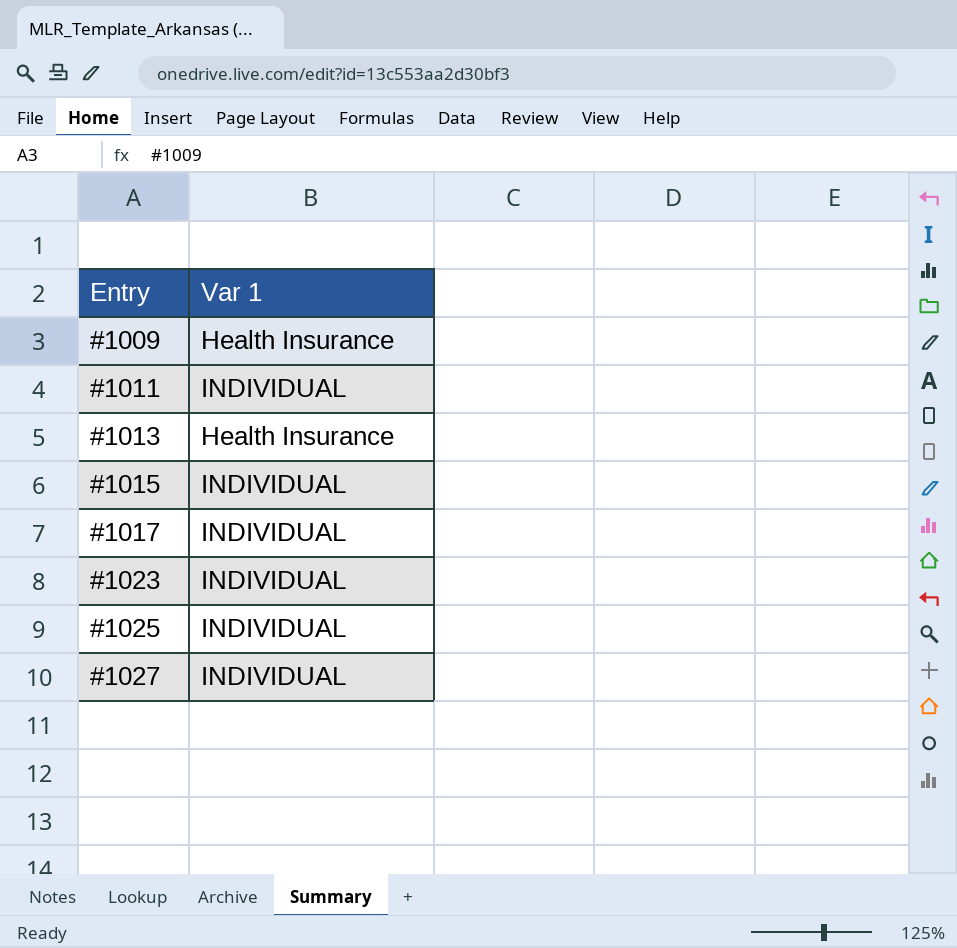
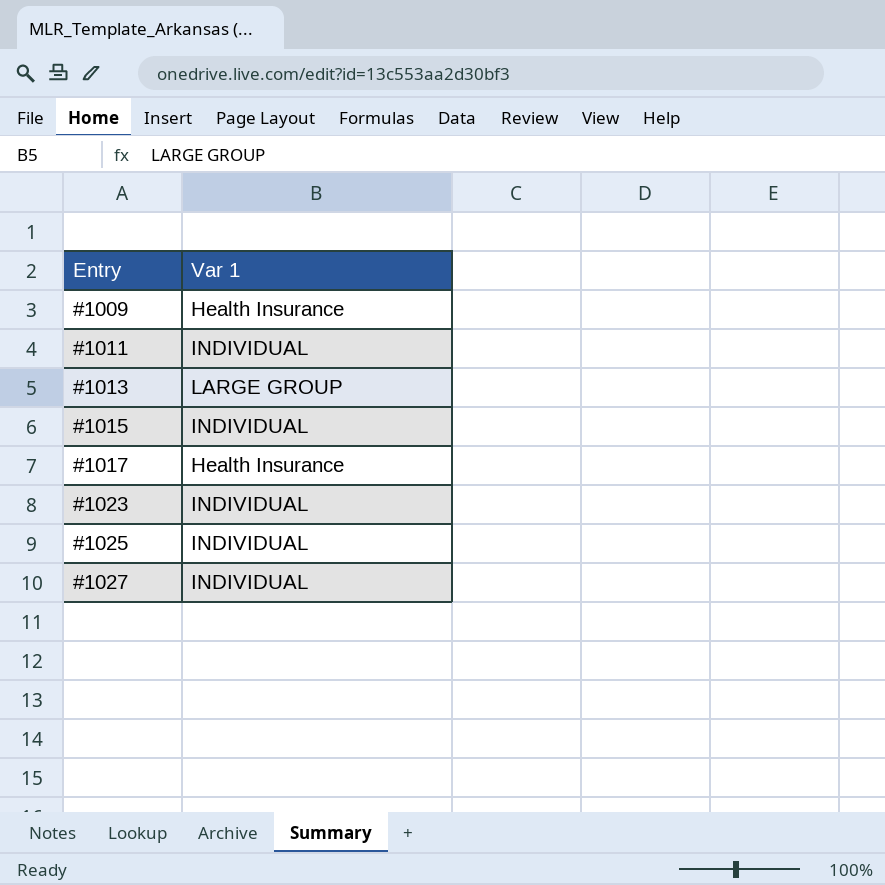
#1013 | Var 1: Health Insurance -> LARGE GROUP
#1017 | Var 1: INDIVIDUAL -> Health Insurance

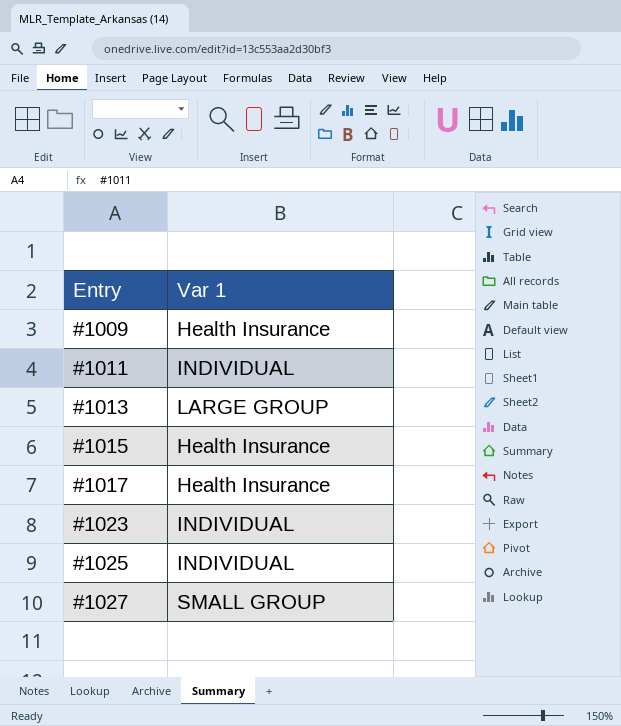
#1015 | Var 1: INDIVIDUAL -> Health Insurance
#1027 | Var 1: INDIVIDUAL -> SMALL GROUP

